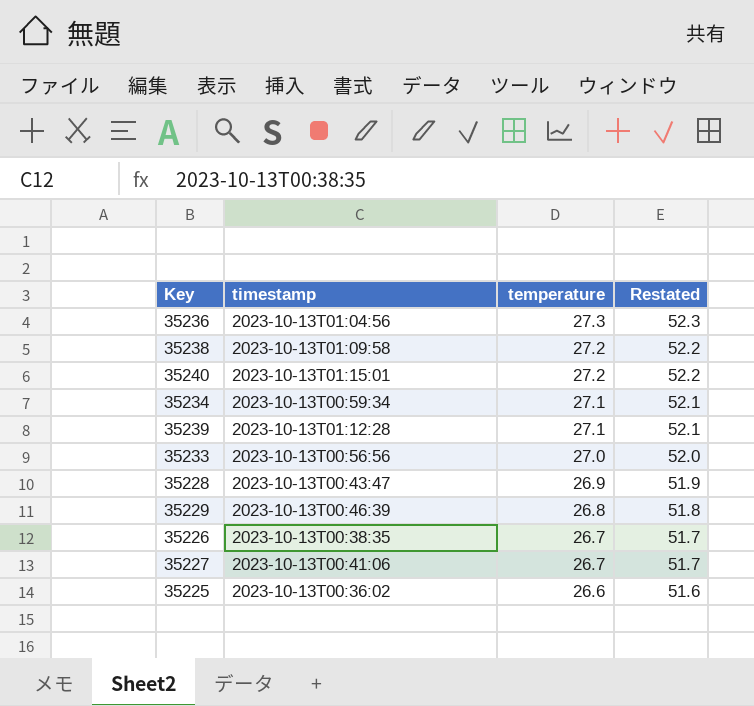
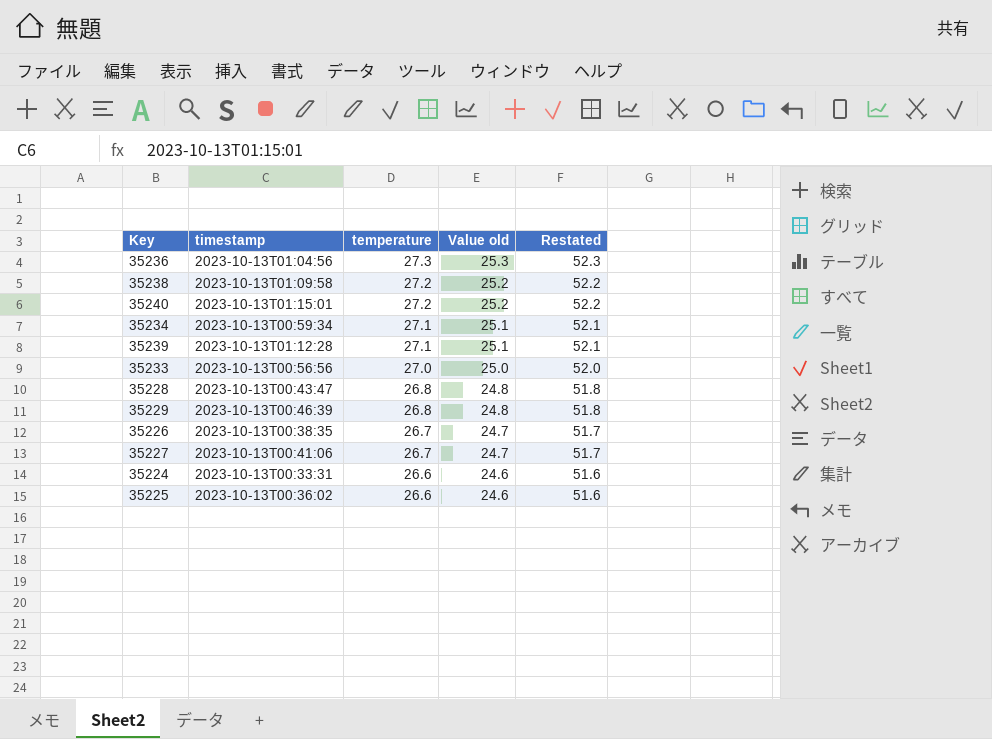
column Value old | formula: none -> [temperature] - 2
35228 | temperature: 26.9 -> 26.8
35228 | Restated: 51.9 -> 51.8
row 35224: none -> 2023-10-13T00:33:31 | 26.6 | 24.6 | 51.6

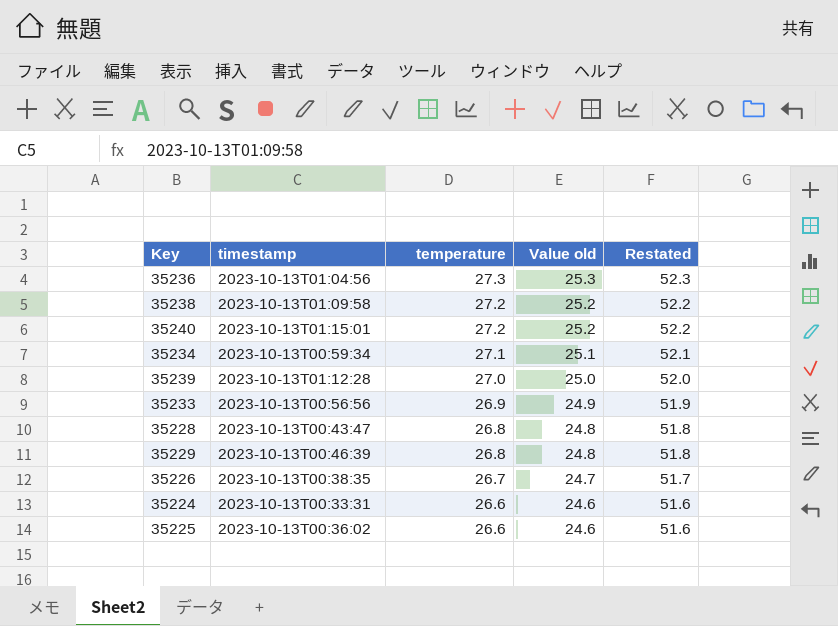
row 35227: 2023-10-13T00:41:06 | 26.7 | 24.7 | 51.7 -> none
35239 | temperature: 27.1 -> 27.0
35239 | Value old: 25.1 -> 25.0
35239 | Restated: 52.1 -> 52.0
35233 | temperature: 27.0 -> 26.9
35233 | Value old: 25.0 -> 24.9
35233 | Restated: 52.0 -> 51.9

